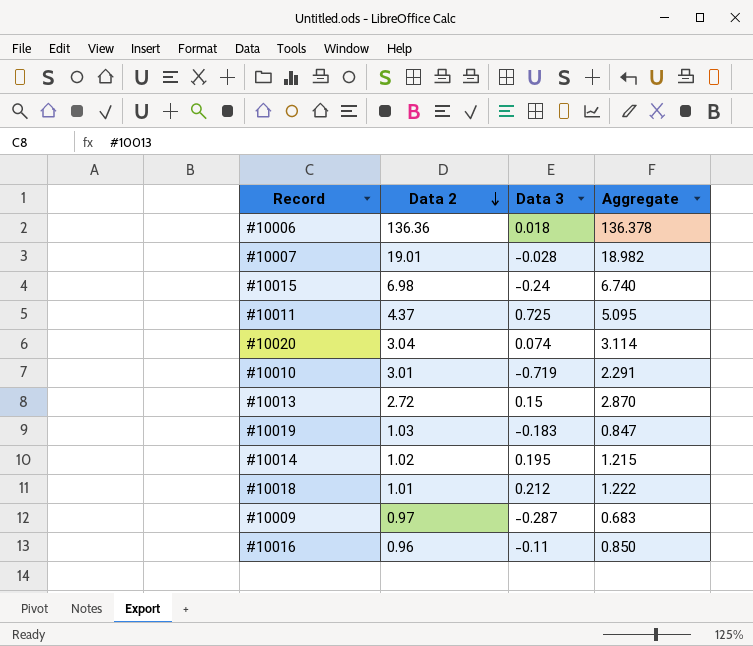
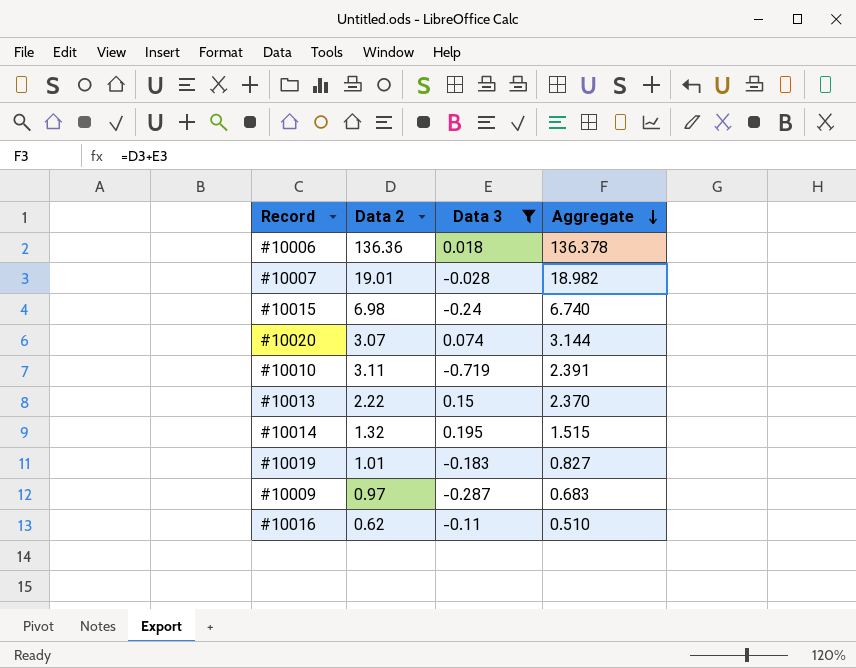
filter: none -> Data 3 <= 0.195
row order: Data 2 descending -> Aggregate descending
#10020 | Data 2: 3.04 -> 3.07
#10020 | Aggregate: 3.114 -> 3.144
#10010 | Data 2: 3.01 -> 3.11
#10010 | Aggregate: 2.291 -> 2.391
#10013 | Data 2: 2.72 -> 2.22
#10013 | Aggregate: 2.870 -> 2.370
#10014 | Data 2: 1.02 -> 1.32
#10014 | Aggregate: 1.215 -> 1.515
#10019 | Data 2: 1.03 -> 1.01
#10019 | Aggregate: 0.847 -> 0.827
#10016 | Data 2: 0.96 -> 0.62
#10016 | Aggregate: 0.850 -> 0.510

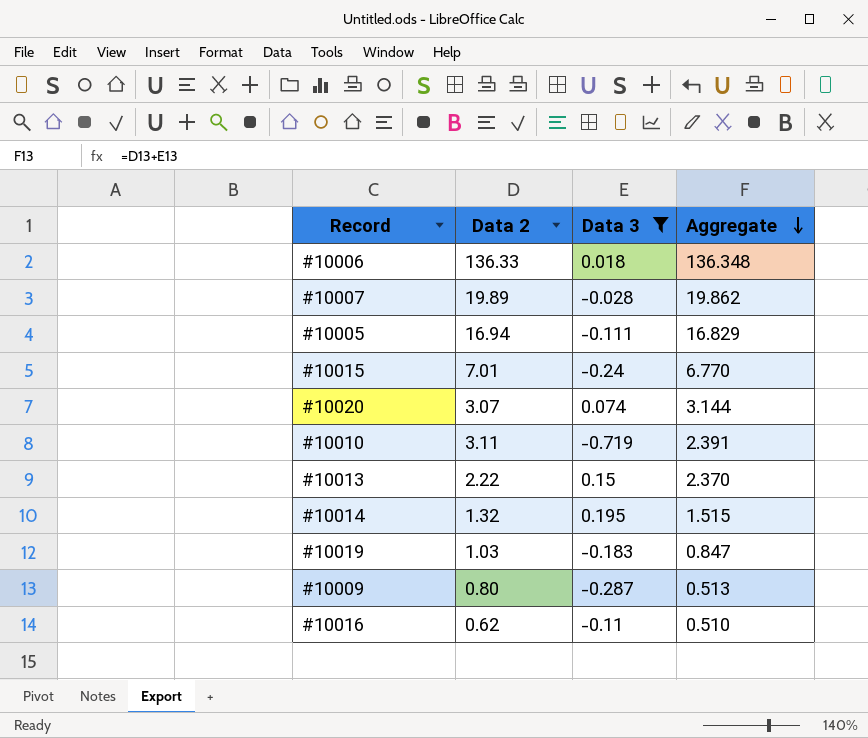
#10006 | Data 2: 136.36 -> 136.33
#10006 | Aggregate: 136.378 -> 136.348
#10007 | Data 2: 19.01 -> 19.89
#10007 | Aggregate: 18.982 -> 19.862
row #10005: none -> 16.94 | -0.111 | 16.829
#10015 | Data 2: 6.98 -> 7.01
#10015 | Aggregate: 6.740 -> 6.770
#10019 | Data 2: 1.01 -> 1.03
#10019 | Aggregate: 0.827 -> 0.847
#10009 | Data 2: 0.97 -> 0.80
#10009 | Aggregate: 0.683 -> 0.513

